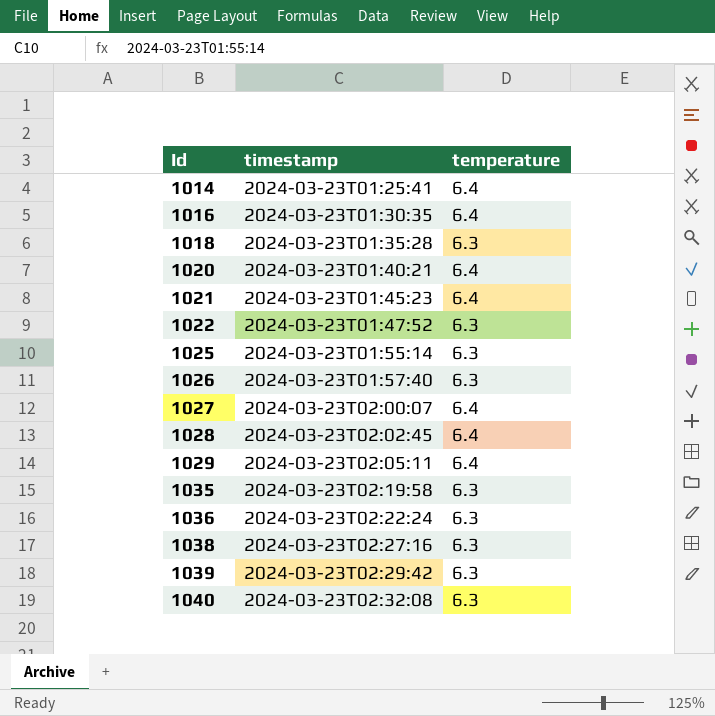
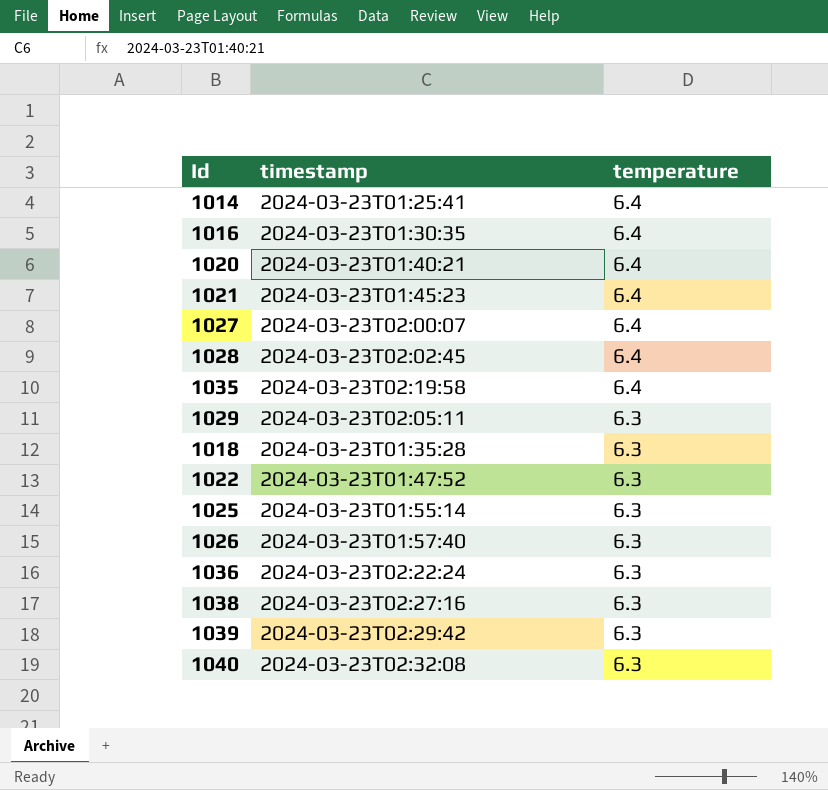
row order: Id ascending -> temperature descending
1035 | temperature: 6.3 -> 6.4
1029 | temperature: 6.4 -> 6.3

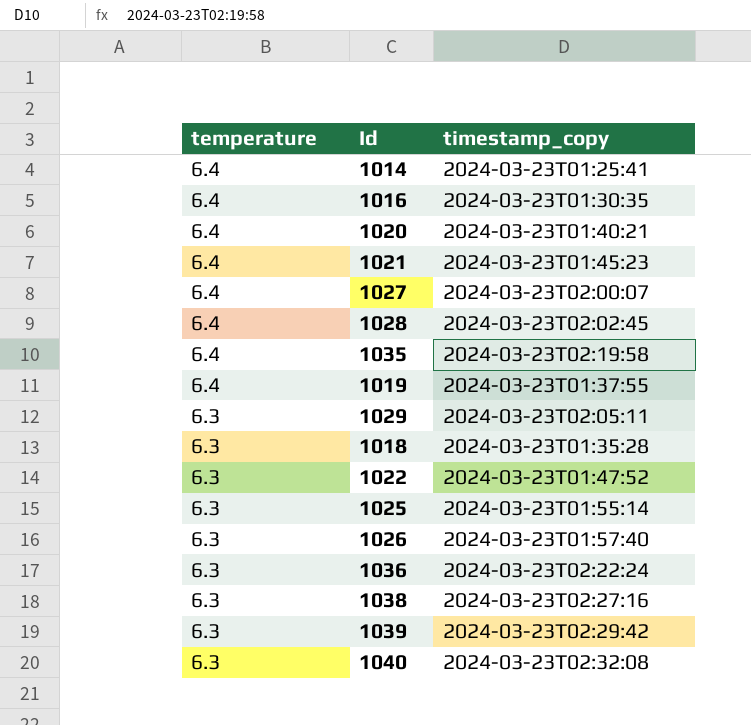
column temperature | position: 3 -> 1
column name: timestamp -> timestamp_copy
row 1019: none -> 6.4 | 2024-03-23T01:37:55

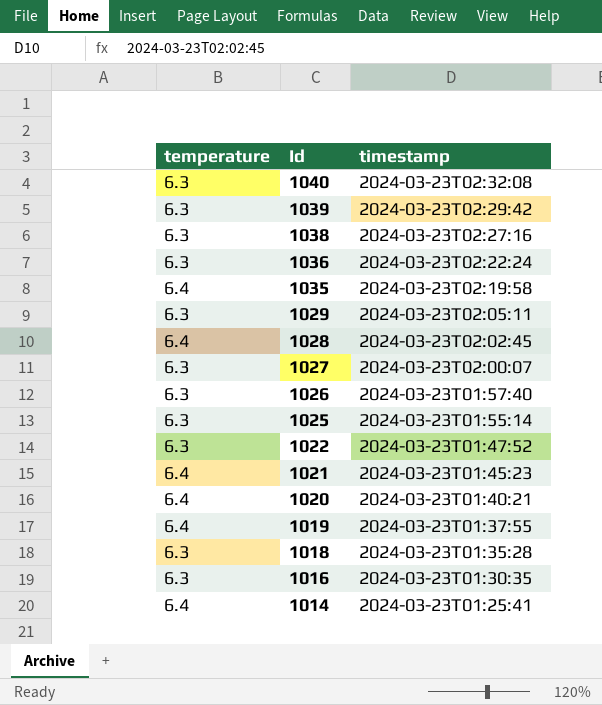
row order: temperature descending -> Id descending
column name: timestamp_copy -> timestamp
1027 | temperature: 6.4 -> 6.3
1016 | temperature: 6.4 -> 6.3

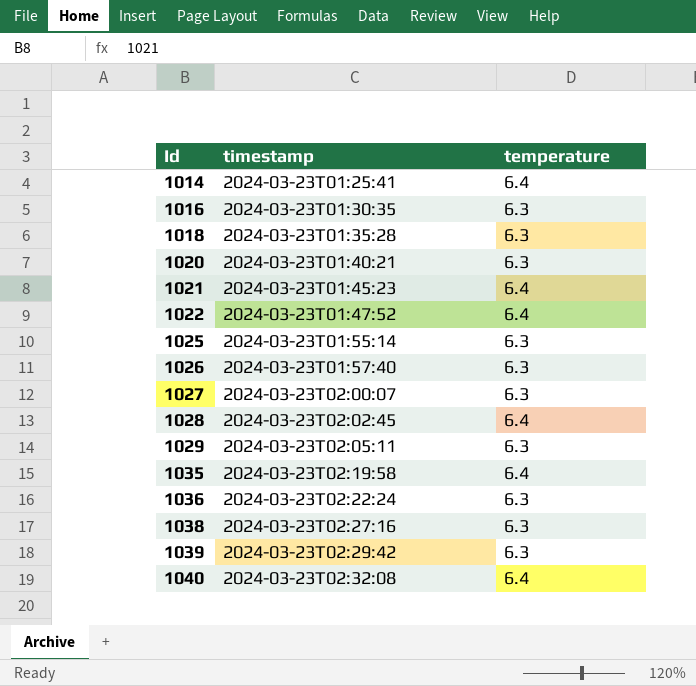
row order: Id descending -> Id ascending
column temperature | position: 1 -> 3
row 1019: 6.4 | 2024-03-23T01:37:55 -> none
1020 | temperature: 6.4 -> 6.3
1022 | temperature: 6.3 -> 6.4
1040 | temperature: 6.3 -> 6.4

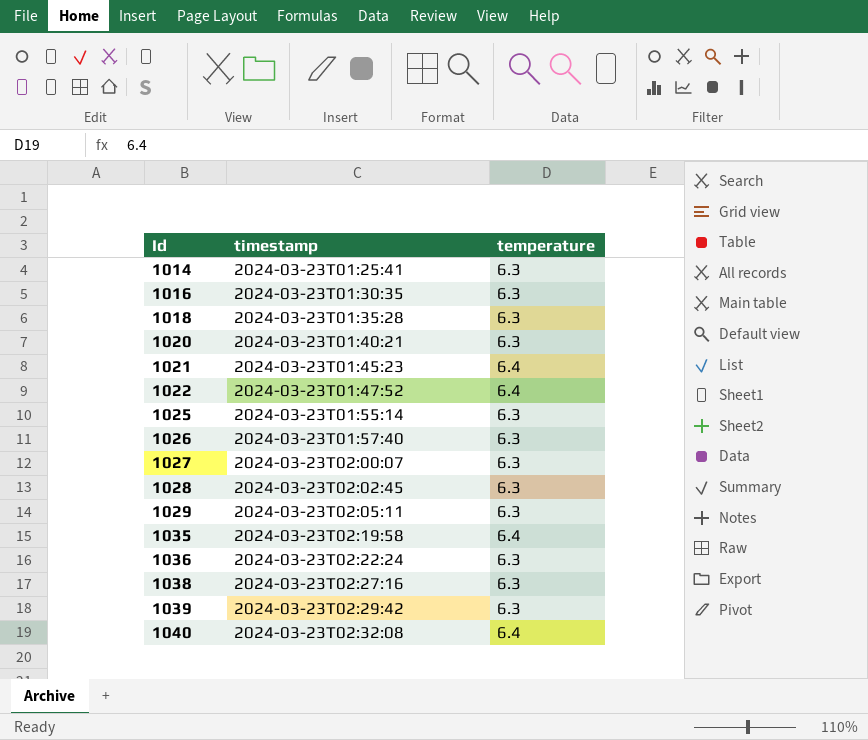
1014 | temperature: 6.4 -> 6.3
1028 | temperature: 6.4 -> 6.3

